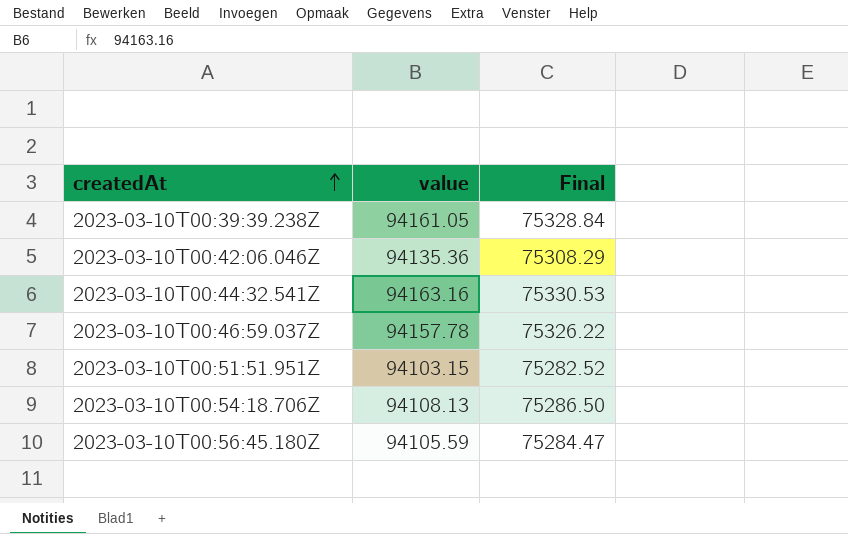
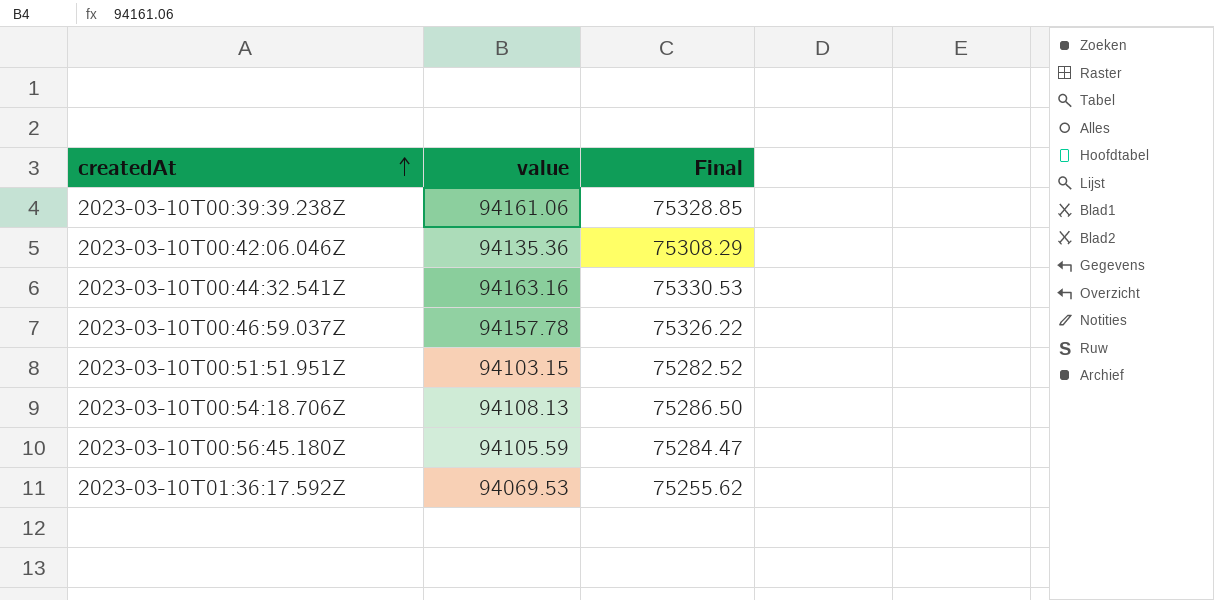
2023-03-10T00:39:39.238Z | value: 94161.05 -> 94161.06
2023-03-10T00:39:39.238Z | Final: 75328.84 -> 75328.85
row 2023-03-10T01:36:17.592Z: none -> 94069.53 | 75255.62

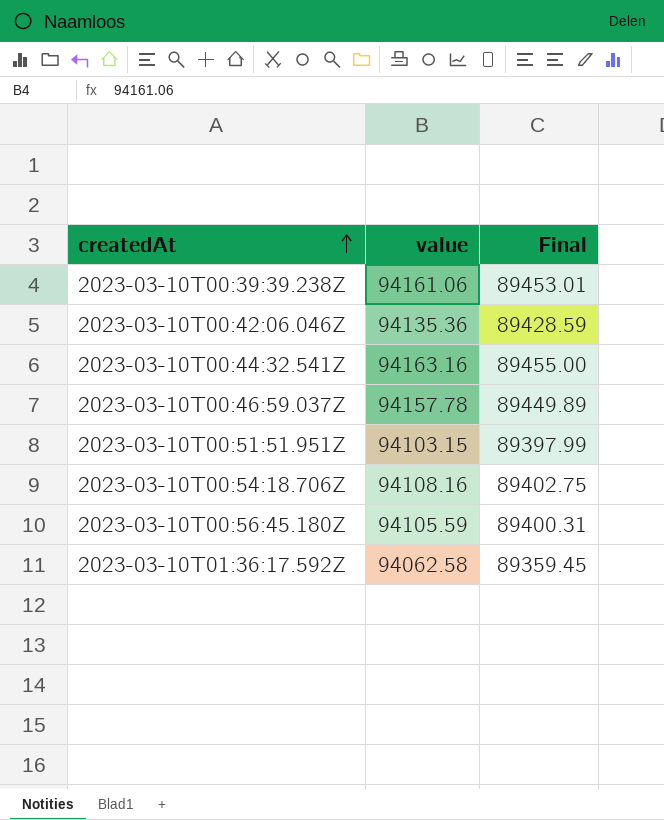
column Final | formula: [value] * 0.8 -> [value] * 0.95
2023-03-10T00:54:18.706Z | value: 94108.13 -> 94108.16
2023-03-10T01:36:17.592Z | value: 94069.53 -> 94062.58

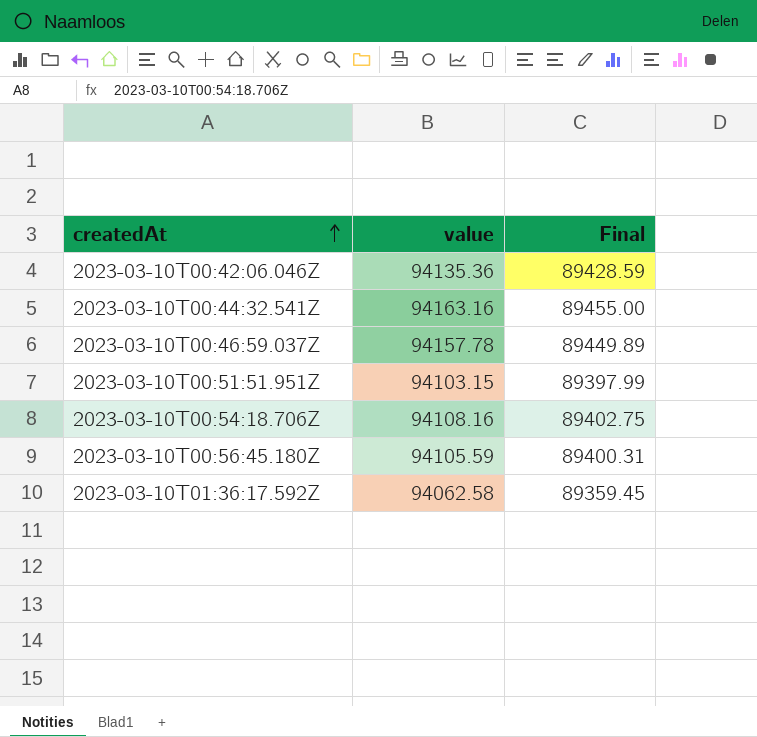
row 2023-03-10T00:39:39.238Z: 94161.06 | 89453.01 -> none

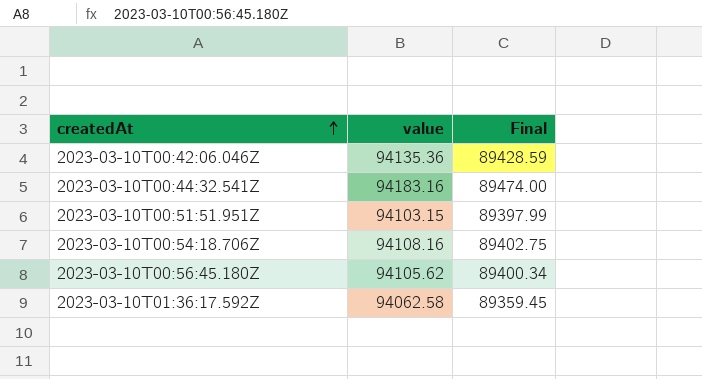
row 2023-03-10T00:46:59.037Z: 94157.78 | 89449.89 -> none
2023-03-10T00:44:32.541Z | value: 94163.16 -> 94183.16
2023-03-10T00:44:32.541Z | Final: 89455.00 -> 89474.00
2023-03-10T00:56:45.180Z | value: 94105.59 -> 94105.62
2023-03-10T00:56:45.180Z | Final: 89400.31 -> 89400.34

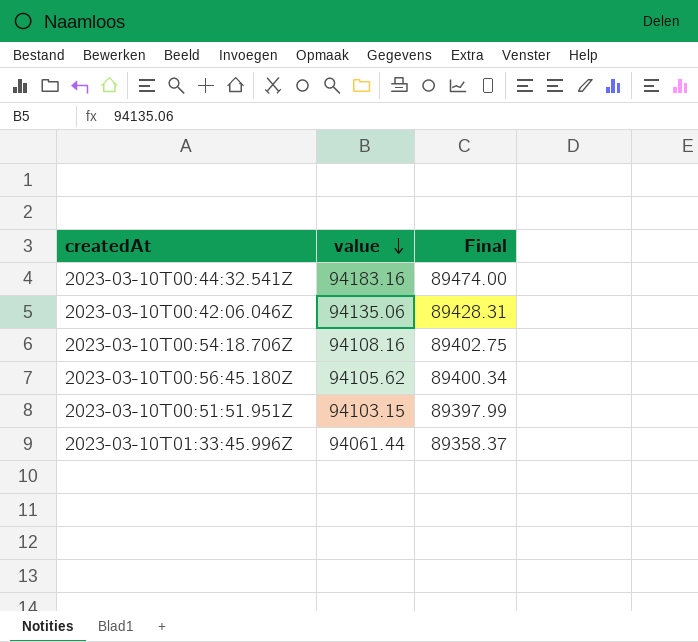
row order: createdAt ascending -> value descending
row 2023-03-10T01:36:17.592Z: 94062.58 | 89359.45 -> none
2023-03-10T00:42:06.046Z | value: 94135.36 -> 94135.06
2023-03-10T00:42:06.046Z | Final: 89428.59 -> 89428.31
row 2023-03-10T01:33:45.996Z: none -> 94061.44 | 89358.37

